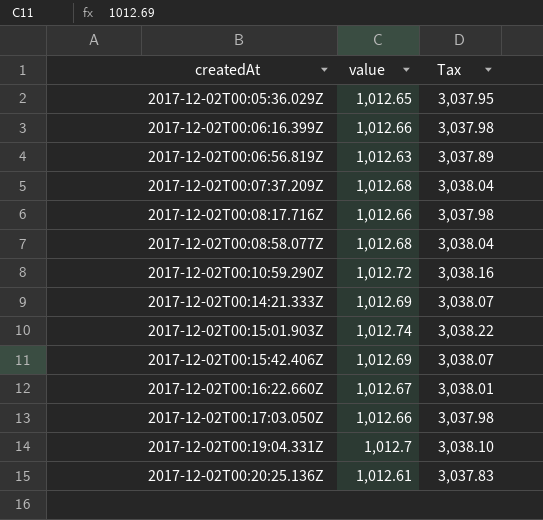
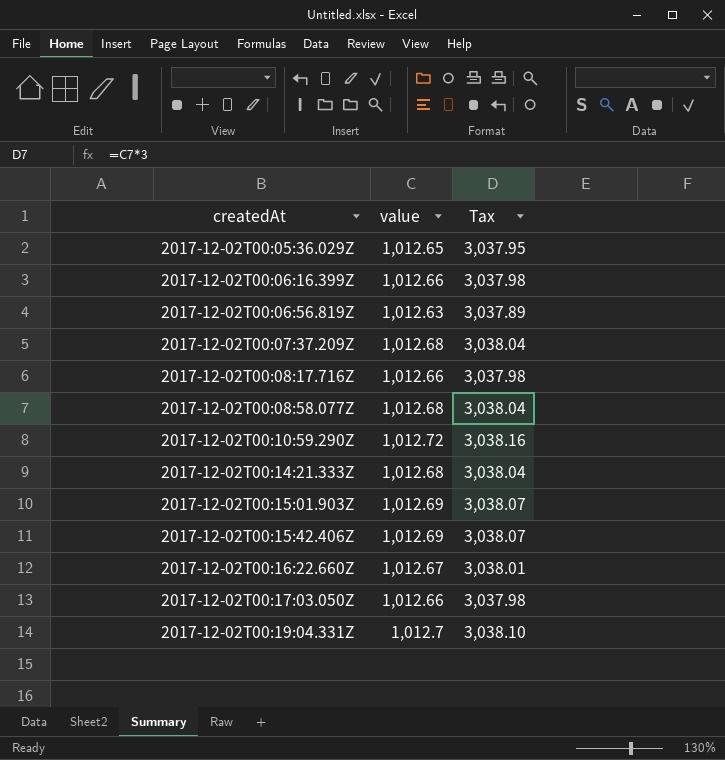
row 2017-12-02T00:20:25.136Z: 1,012.61 | 3,037.83 -> none
2017-12-02T00:14:21.333Z | value: 1,012.69 -> 1,012.68
2017-12-02T00:14:21.333Z | Tax: 3,038.07 -> 3,038.04
2017-12-02T00:15:01.903Z | value: 1,012.74 -> 1,012.69
2017-12-02T00:15:01.903Z | Tax: 3,038.22 -> 3,038.07

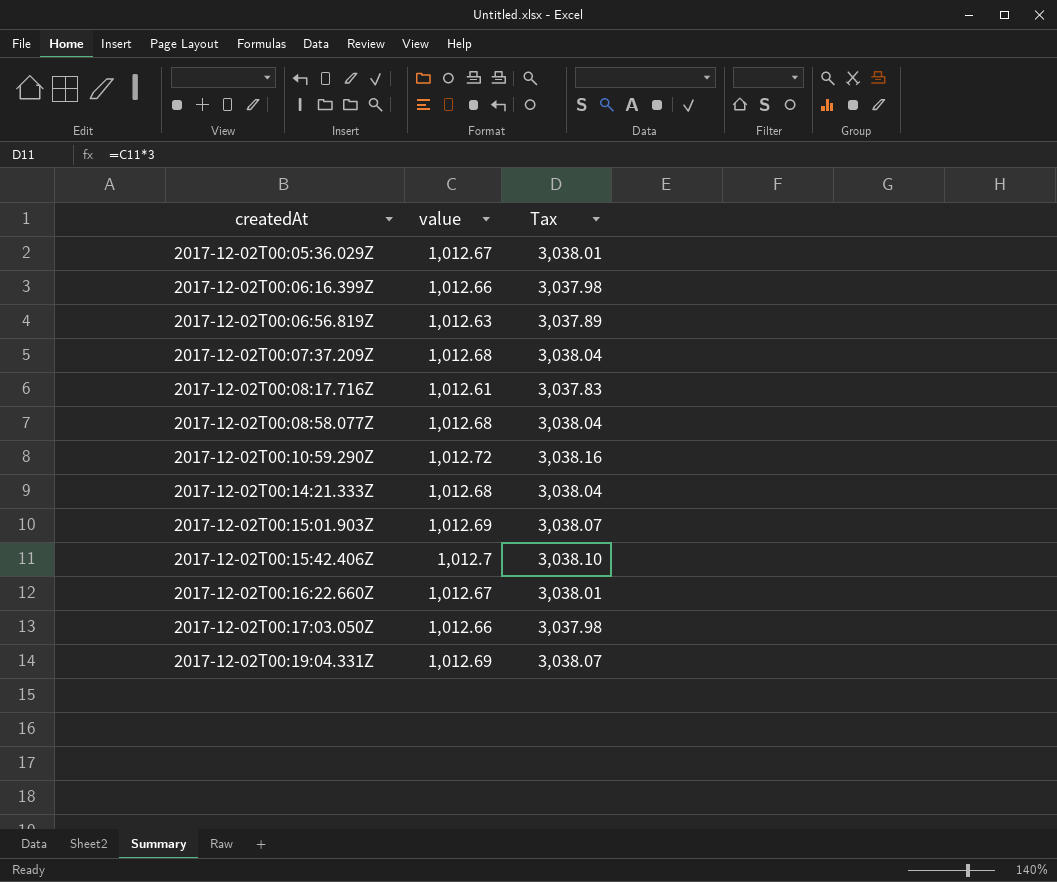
2017-12-02T00:05:36.029Z | value: 1,012.65 -> 1,012.67
2017-12-02T00:05:36.029Z | Tax: 3,037.95 -> 3,038.01
2017-12-02T00:08:17.716Z | value: 1,012.66 -> 1,012.61
2017-12-02T00:08:17.716Z | Tax: 3,037.98 -> 3,037.83
2017-12-02T00:15:42.406Z | value: 1,012.69 -> 1,012.7
2017-12-02T00:15:42.406Z | Tax: 3,038.07 -> 3,038.10
2017-12-02T00:19:04.331Z | value: 1,012.7 -> 1,012.69
2017-12-02T00:19:04.331Z | Tax: 3,038.10 -> 3,038.07

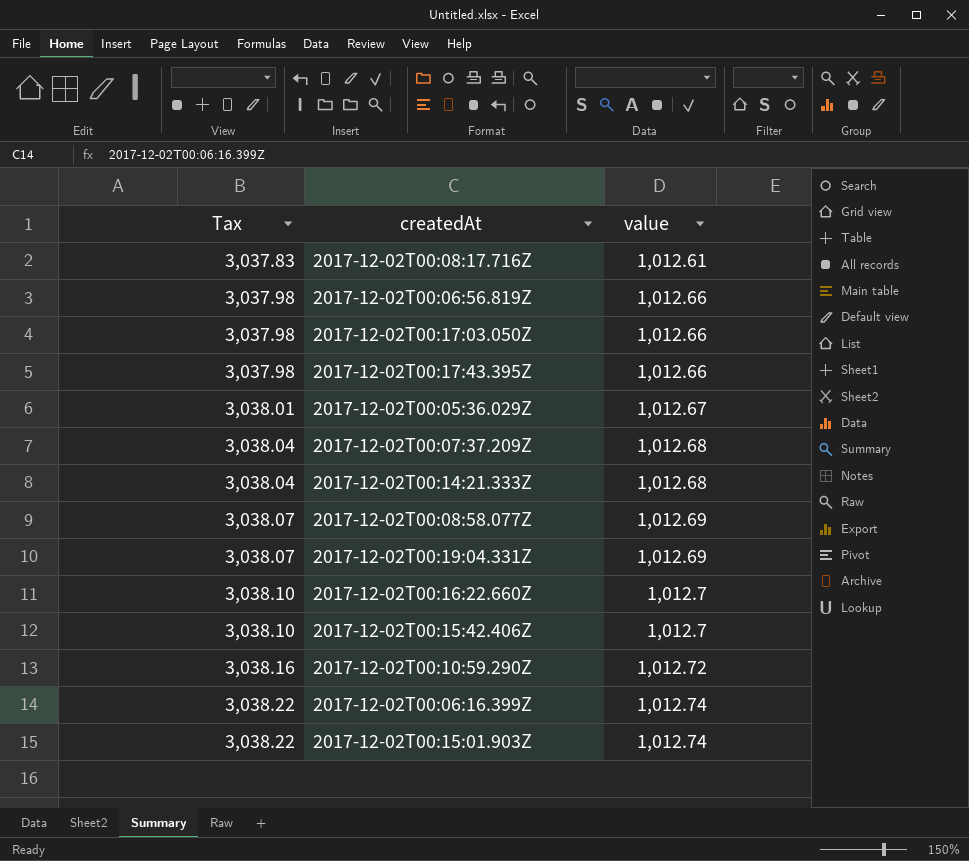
row order: createdAt ascending -> Tax ascending
column Tax | position: 3 -> 1
2017-12-02T00:06:56.819Z | Tax: 3,037.89 -> 3,037.98
2017-12-02T00:06:56.819Z | value: 1,012.63 -> 1,012.66
row 2017-12-02T00:17:43.395Z: none -> 3,037.98 | 1,012.66
2017-12-02T00:08:58.077Z | Tax: 3,038.04 -> 3,038.07
2017-12-02T00:08:58.077Z | value: 1,012.68 -> 1,012.69
2017-12-02T00:16:22.660Z | Tax: 3,038.01 -> 3,038.10
2017-12-02T00:16:22.660Z | value: 1,012.67 -> 1,012.7
2017-12-02T00:06:16.399Z | Tax: 3,037.98 -> 3,038.22
2017-12-02T00:06:16.399Z | value: 1,012.66 -> 1,012.74
2017-12-02T00:15:01.903Z | Tax: 3,038.07 -> 3,038.22
2017-12-02T00:15:01.903Z | value: 1,012.69 -> 1,012.74

